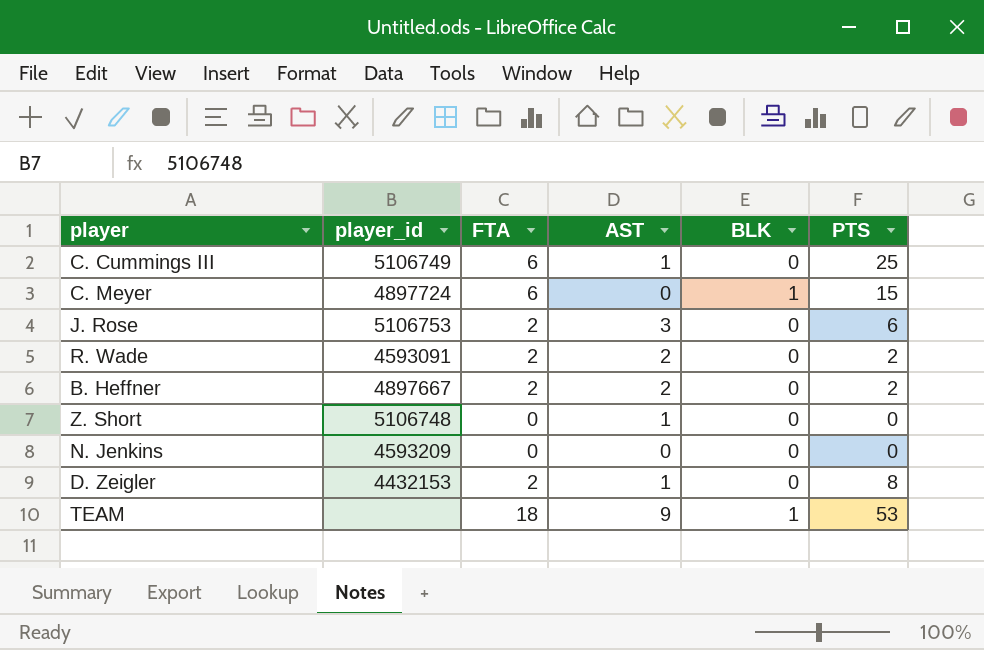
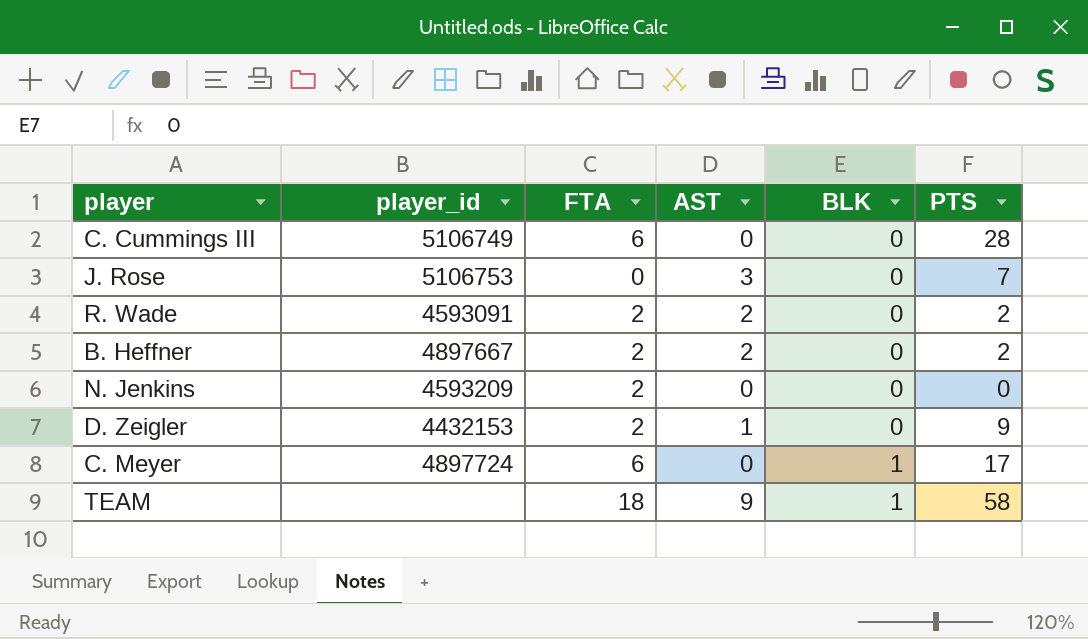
row order: none -> BLK ascending
row Z. Short: 5106748 | 0 | 1 | 0 | 0 -> none
C. Cummings III | AST: 1 -> 0
C. Cummings III | PTS: 25 -> 28
J. Rose | FTA: 2 -> 0
J. Rose | PTS: 6 -> 7
N. Jenkins | FTA: 0 -> 2
D. Zeigler | PTS: 8 -> 9
C. Meyer | PTS: 15 -> 17
TEAM | PTS: 53 -> 58

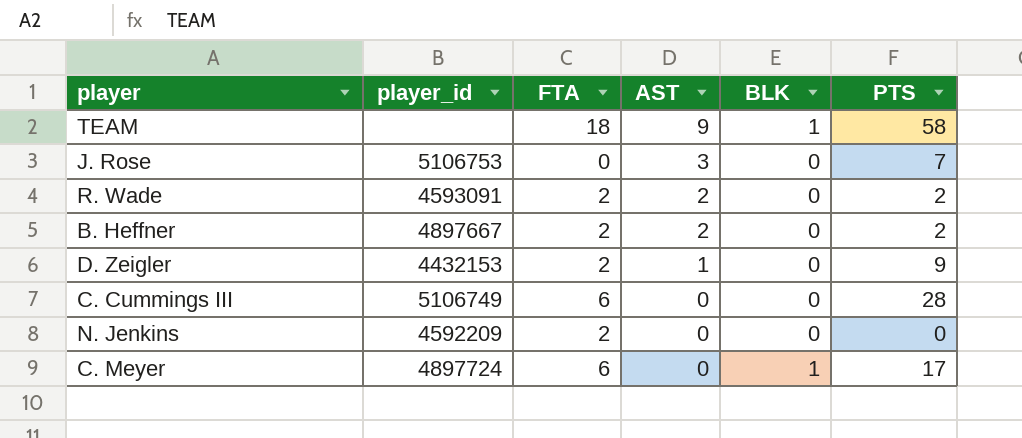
row order: BLK ascending -> AST descending
N. Jenkins | player_id: 4593209 -> 4592209

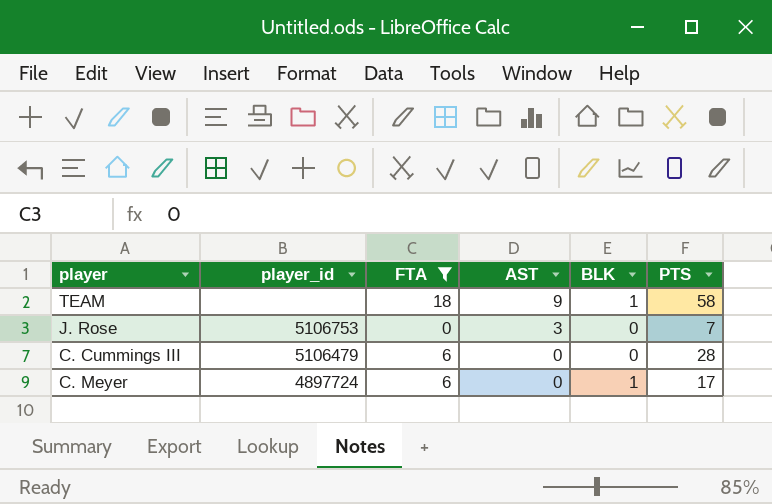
filter: none -> FTA != 2
C. Cummings III | player_id: 5106749 -> 5106479

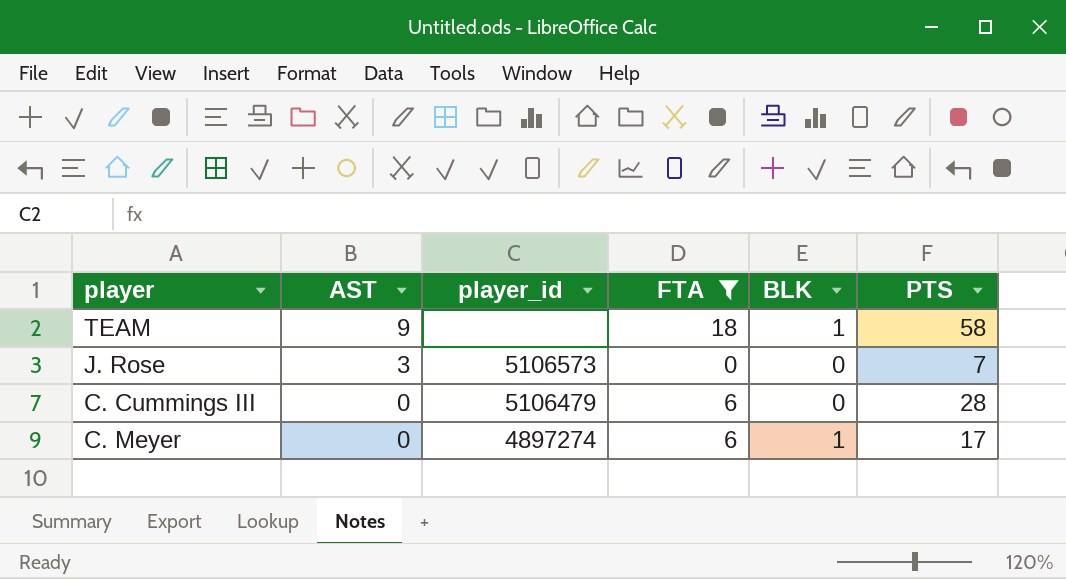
column AST | position: 4 -> 2
J. Rose | player_id: 5106753 -> 5106573
C. Meyer | player_id: 4897724 -> 4897274

